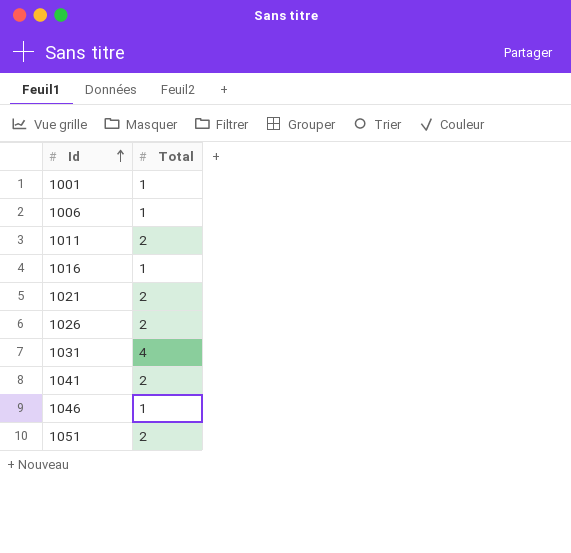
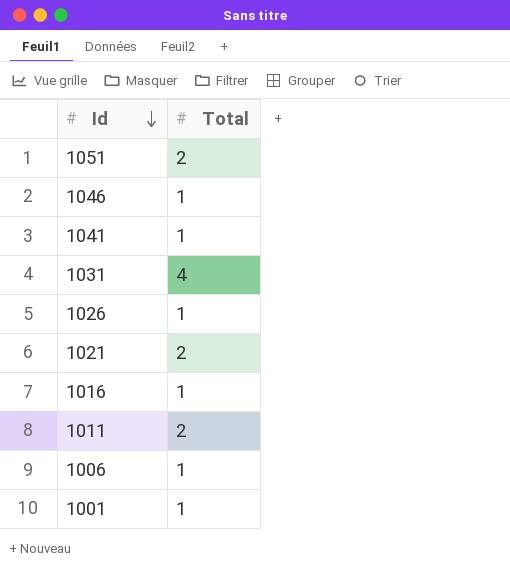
row order: Id ascending -> Id descending
1041 | Total: 2 -> 1
1026 | Total: 2 -> 1

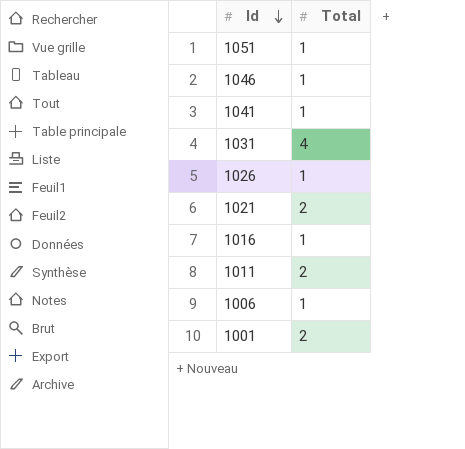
1051 | Total: 2 -> 1
1001 | Total: 1 -> 2

